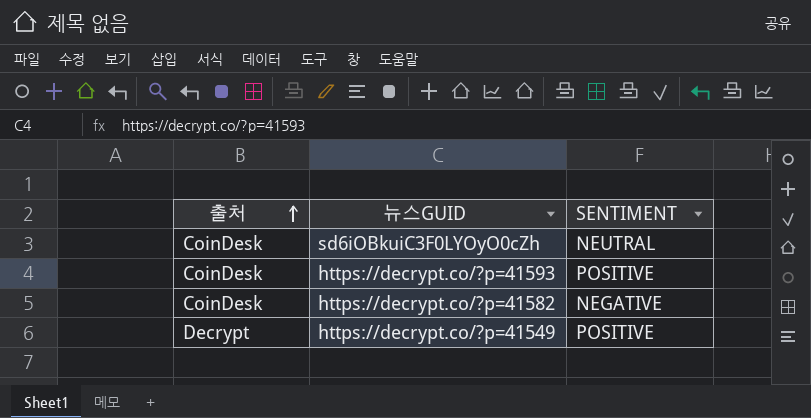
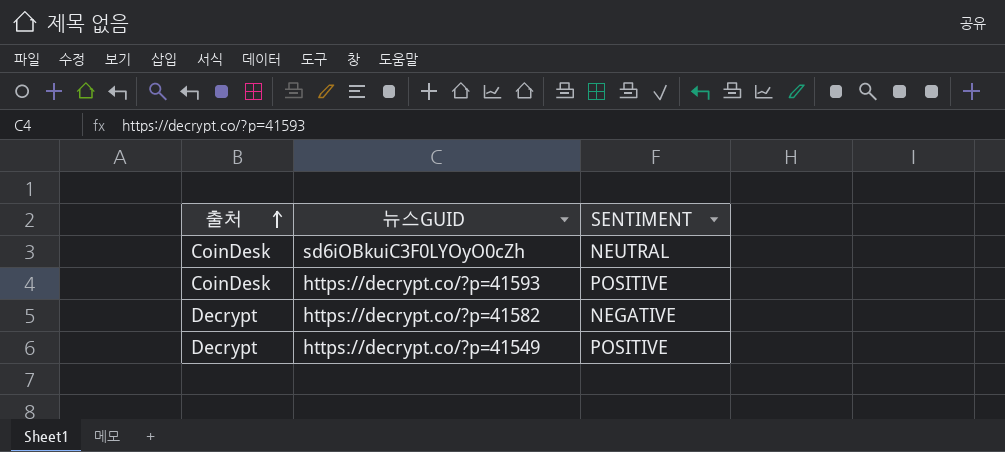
https://decrypt.co/?p=41582 | 출처: CoinDesk -> Decrypt

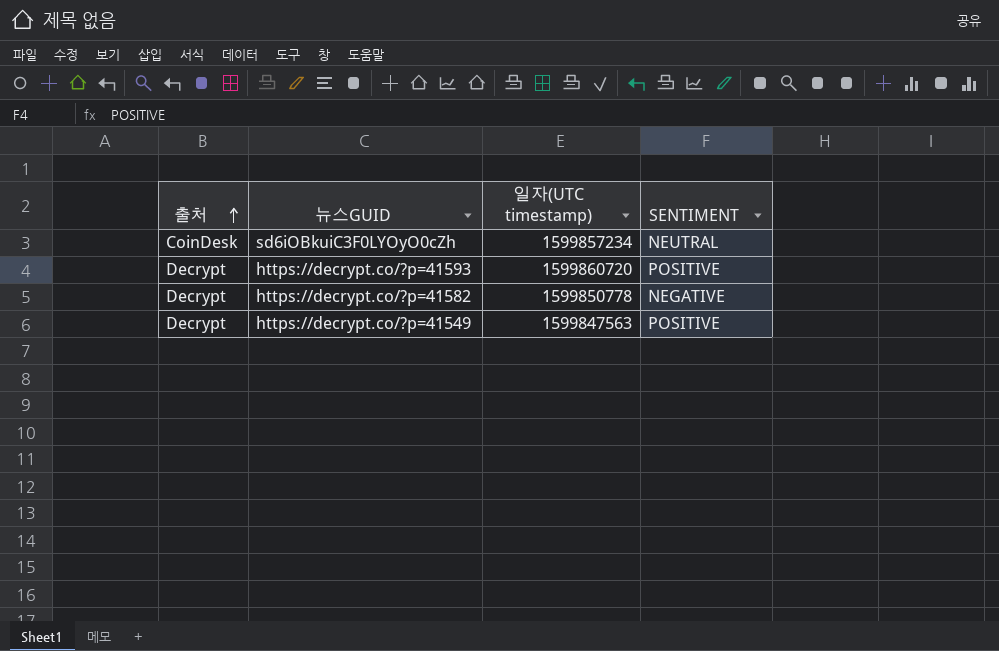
column 일자(UTC timestamp) | position: none -> 3
https://decrypt.co/?p=41593 | 출처: CoinDesk -> Decrypt

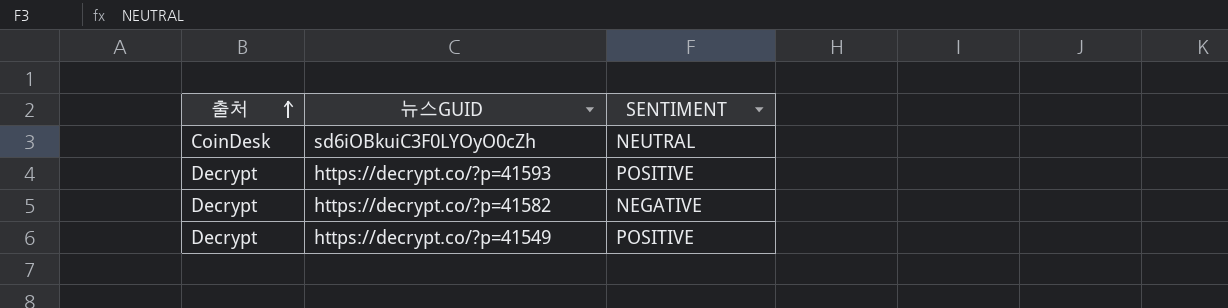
column 일자(UTC timestamp) | position: 3 -> none

